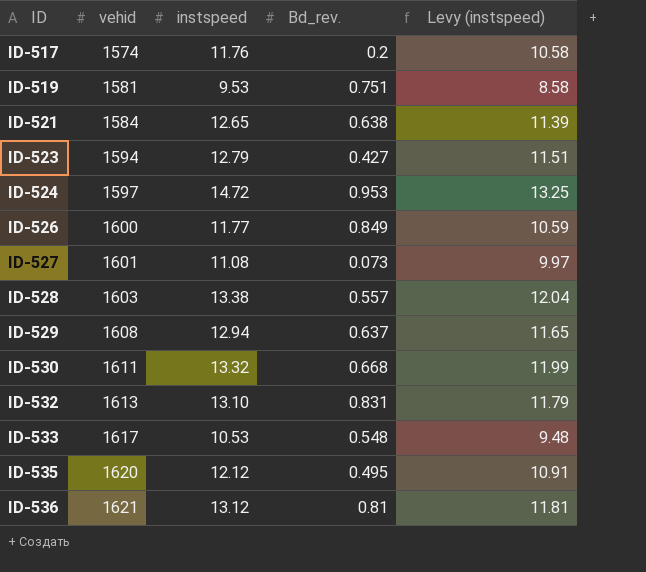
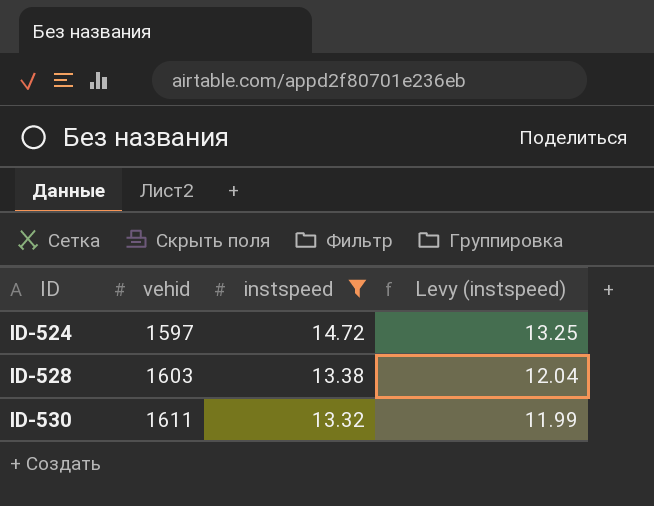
filter: none -> instspeed >= 13.32
column Bd_rev. | position: 4 -> none

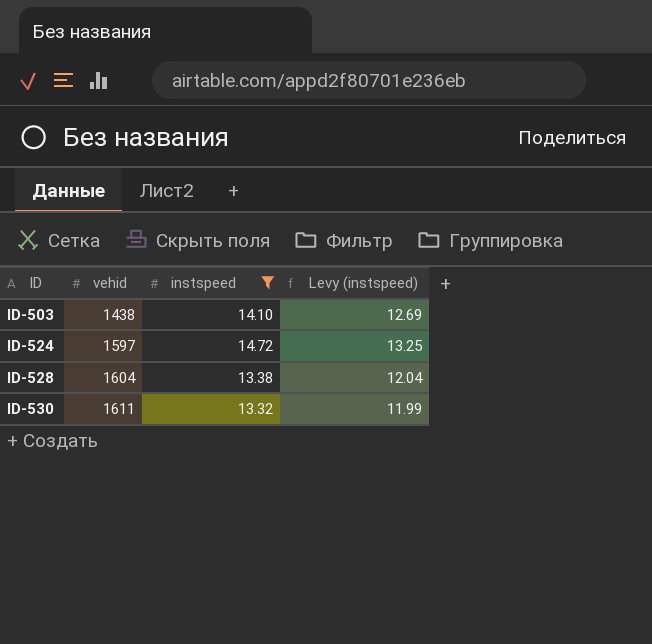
row ID-503: none -> 1438 | 14.10 | 12.69
ID-528 | vehid: 1603 -> 1604

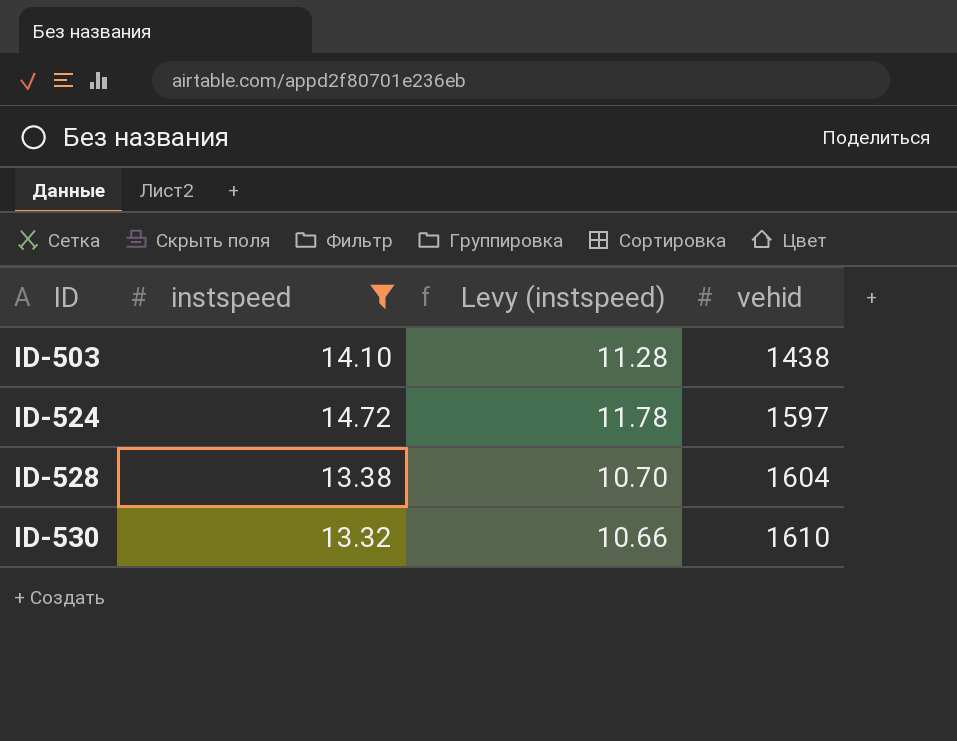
column Levy (instspeed) | formula: [instspeed] * 0.9 -> [instspeed] * 0.8
column vehid | position: 2 -> 4
ID-530 | vehid: 1611 -> 1610

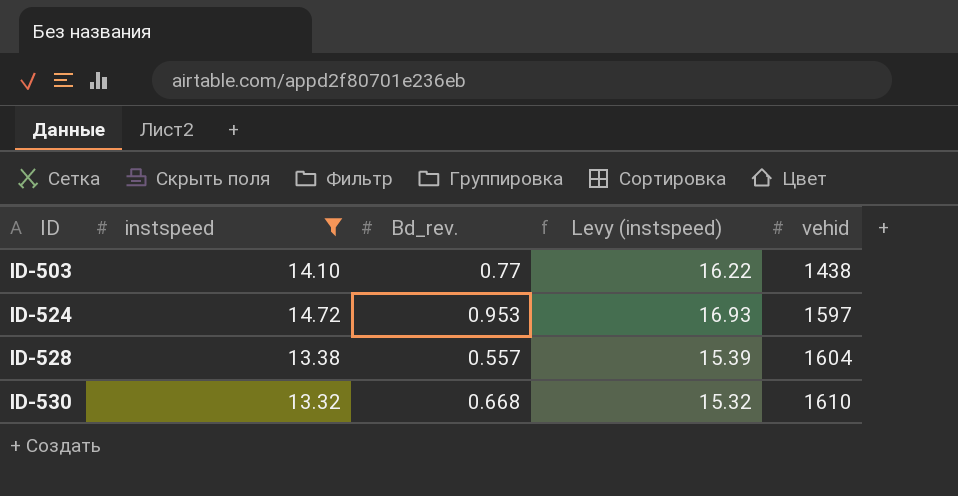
column Bd_rev. | position: none -> 3
column Levy (instspeed) | formula: [instspeed] * 0.8 -> [instspeed] * 1.15

